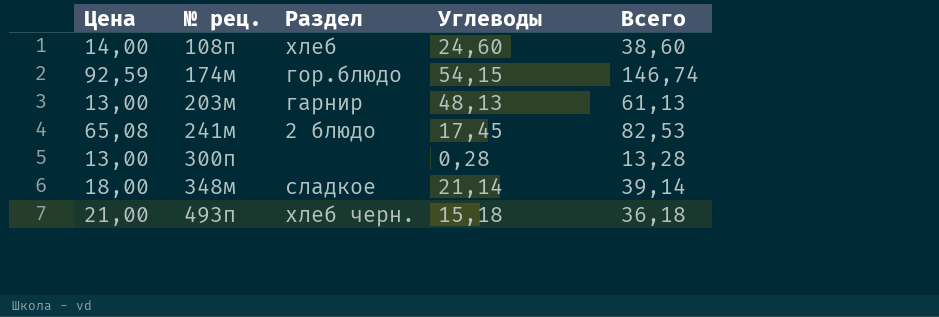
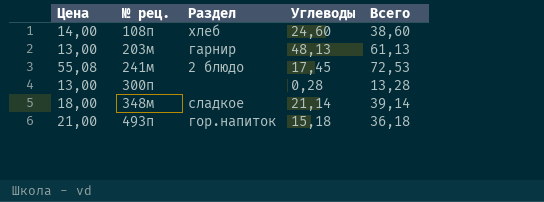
row 174м: 92,59 | гор.блюдо | 54,15 | 146,74 -> none
241м | Цена: 65,08 -> 55,08
241м | Всего: 82,53 -> 72,53
493п | Раздел: хлеб черн. -> гор.напиток

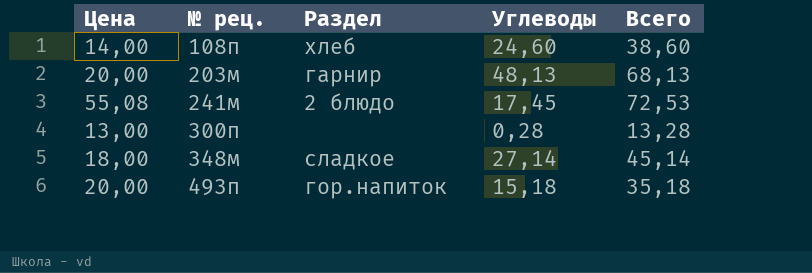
203м | Цена: 13,00 -> 20,00
203м | Всего: 61,13 -> 68,13
348м | Углеводы: 21,14 -> 27,14
348м | Всего: 39,14 -> 45,14
493п | Цена: 21,00 -> 20,00
493п | Всего: 36,18 -> 35,18

